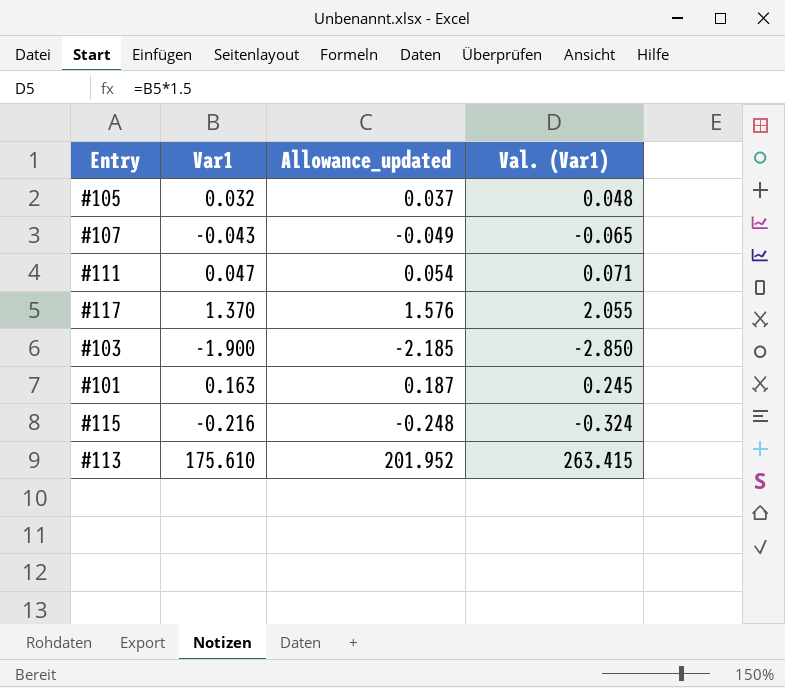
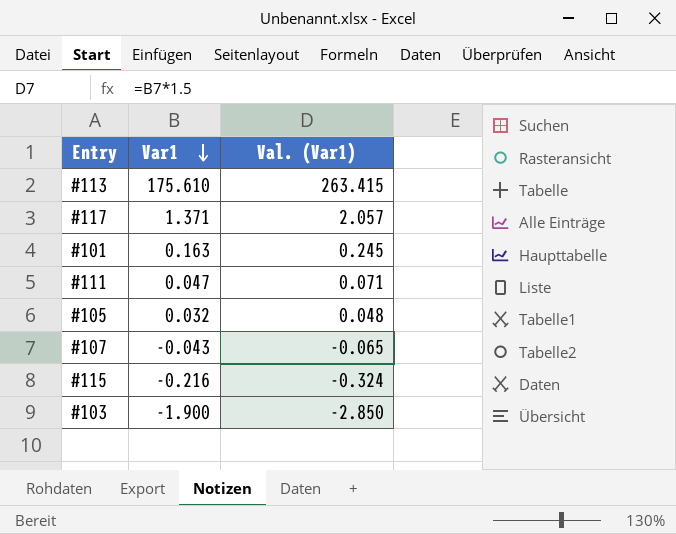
row order: none -> Var1 descending
column Allowance_updated | formula: [Var1] * 1.15 -> none
#117 | Var1: 1.370 -> 1.371
#117 | Val. (Var1): 2.055 -> 2.057

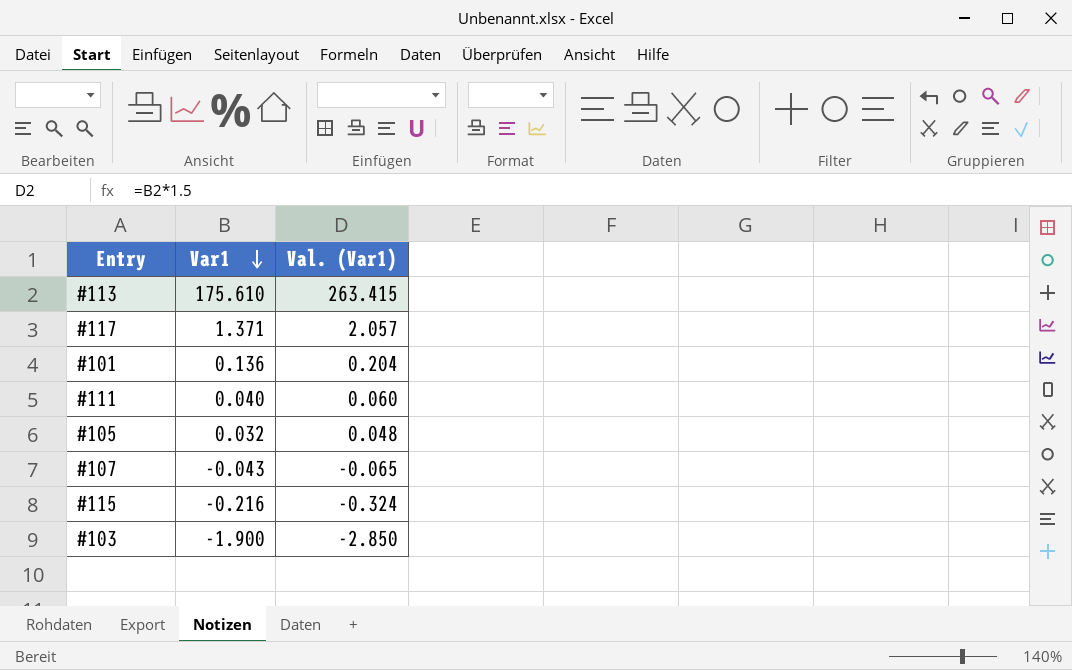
#101 | Var1: 0.163 -> 0.136
#101 | Val. (Var1): 0.245 -> 0.204
#111 | Var1: 0.047 -> 0.040
#111 | Val. (Var1): 0.071 -> 0.060

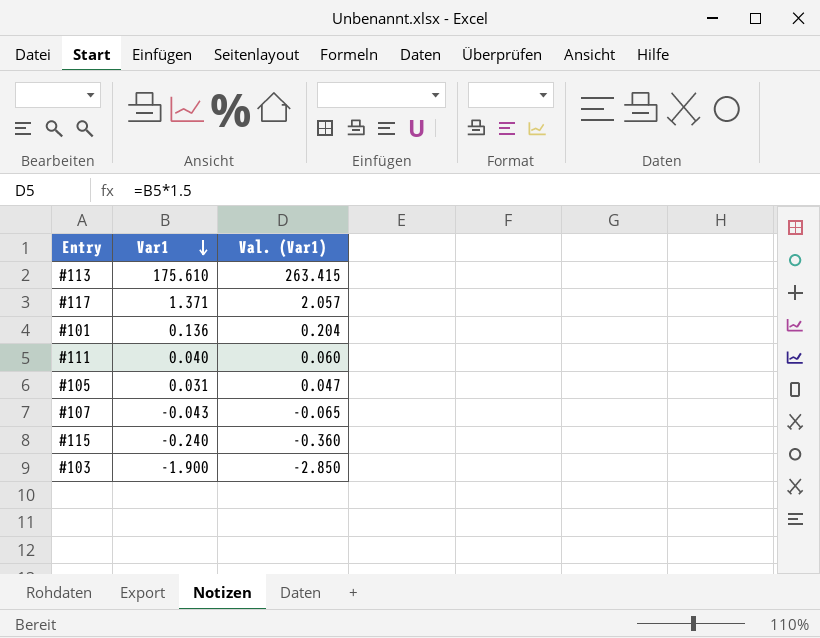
#105 | Var1: 0.032 -> 0.031
#105 | Val. (Var1): 0.048 -> 0.047
#115 | Var1: -0.216 -> -0.240
#115 | Val. (Var1): -0.324 -> -0.360

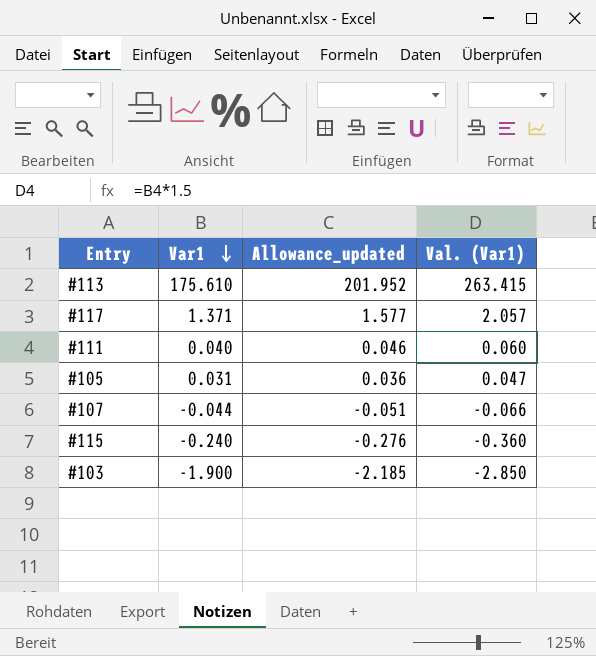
column Allowance_updated | formula: none -> [Var1] * 1.15
row #101: 0.136 | 0.204 -> none
#107 | Var1: -0.043 -> -0.044
#107 | Val. (Var1): -0.065 -> -0.066

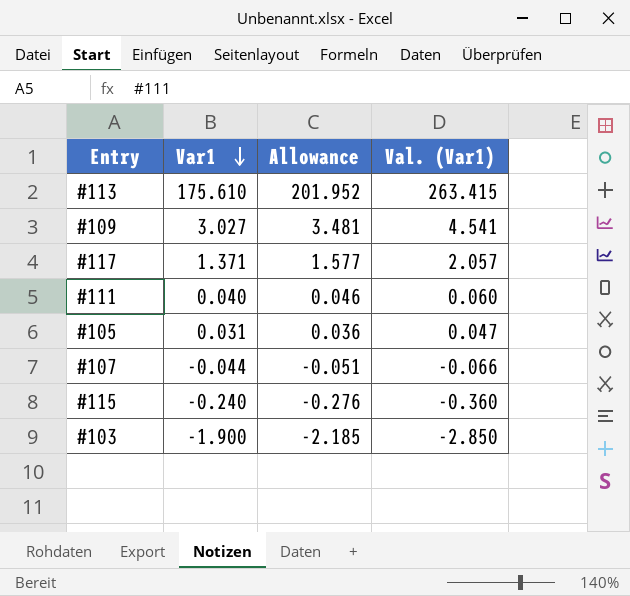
column name: Allowance_updated -> Allowance
row #109: none -> 3.027 | 3.481 | 4.541

